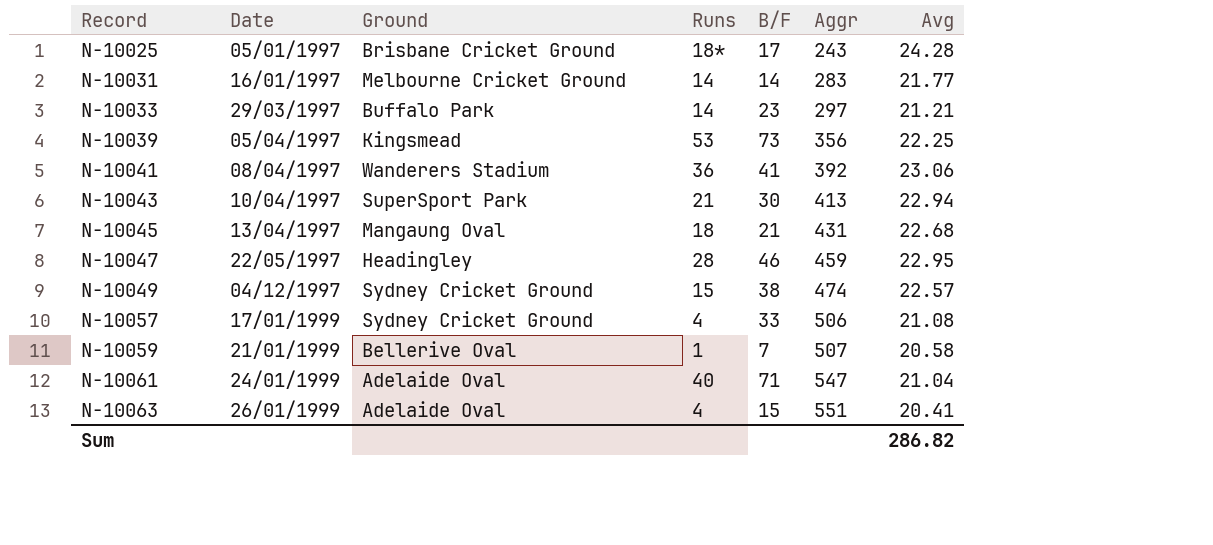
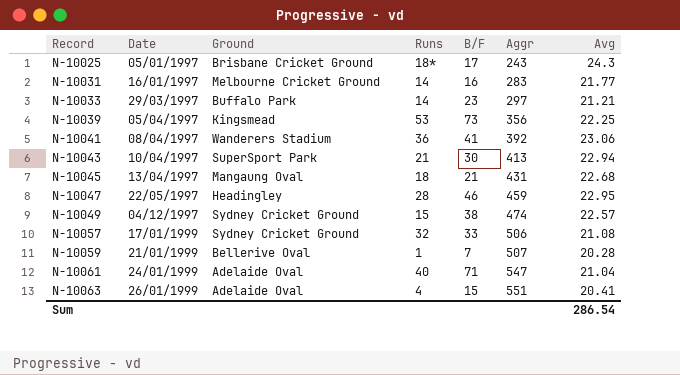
N-10025 | Avg: 24.28 -> 24.3
N-10031 | B/F: 14 -> 16
N-10057 | Runs: 4 -> 32
N-10059 | Avg: 20.58 -> 20.28
Sum | Avg: 286.82 -> 286.54

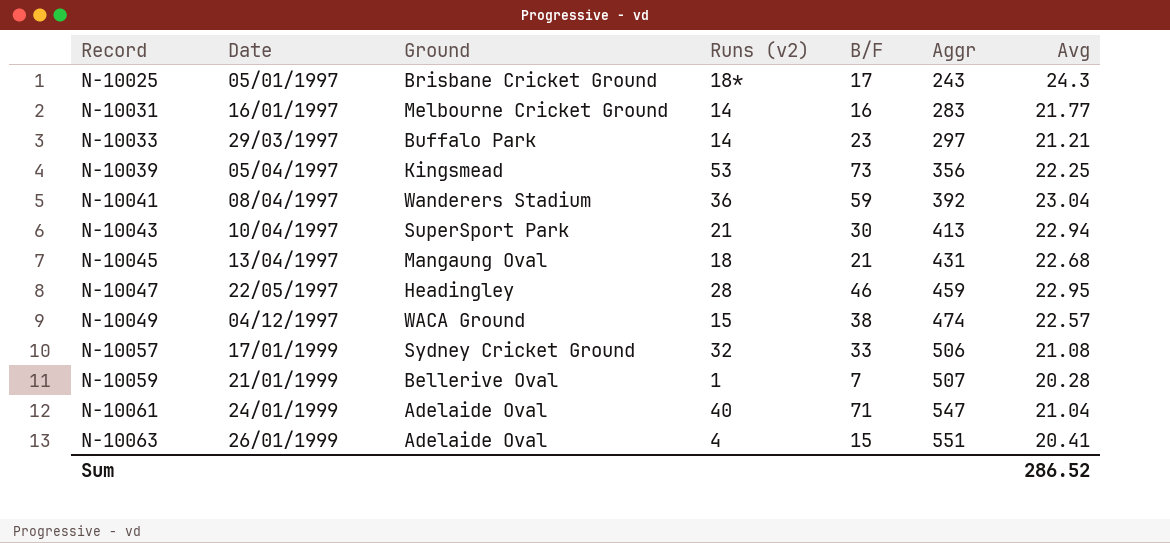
column name: Runs -> Runs (v2)
N-10041 | B/F: 41 -> 59
N-10041 | Avg: 23.06 -> 23.04
N-10049 | Ground: Sydney Cricket Ground -> WACA Ground
Sum | Avg: 286.54 -> 286.52

